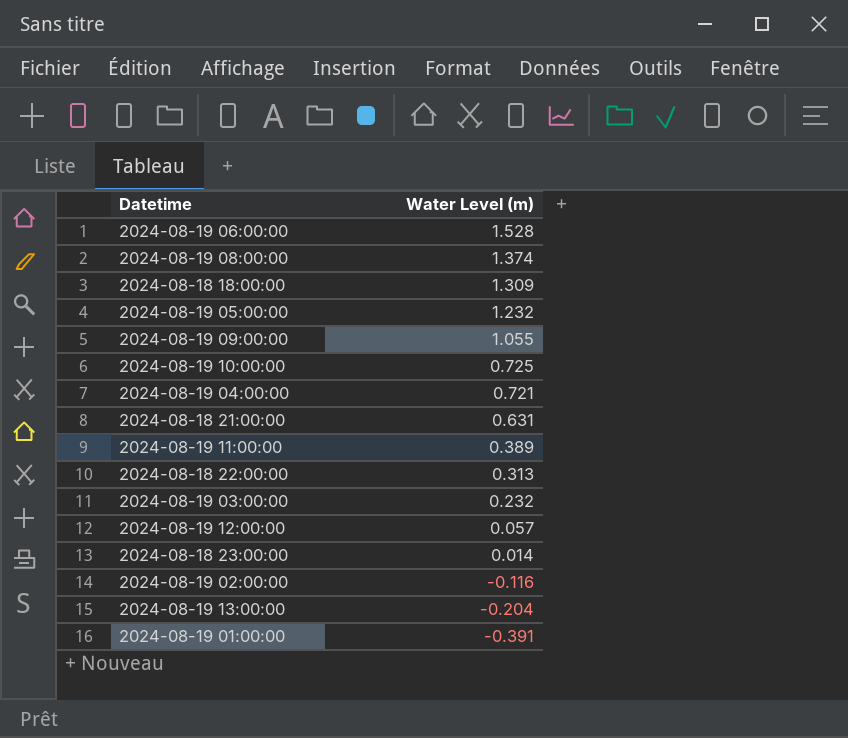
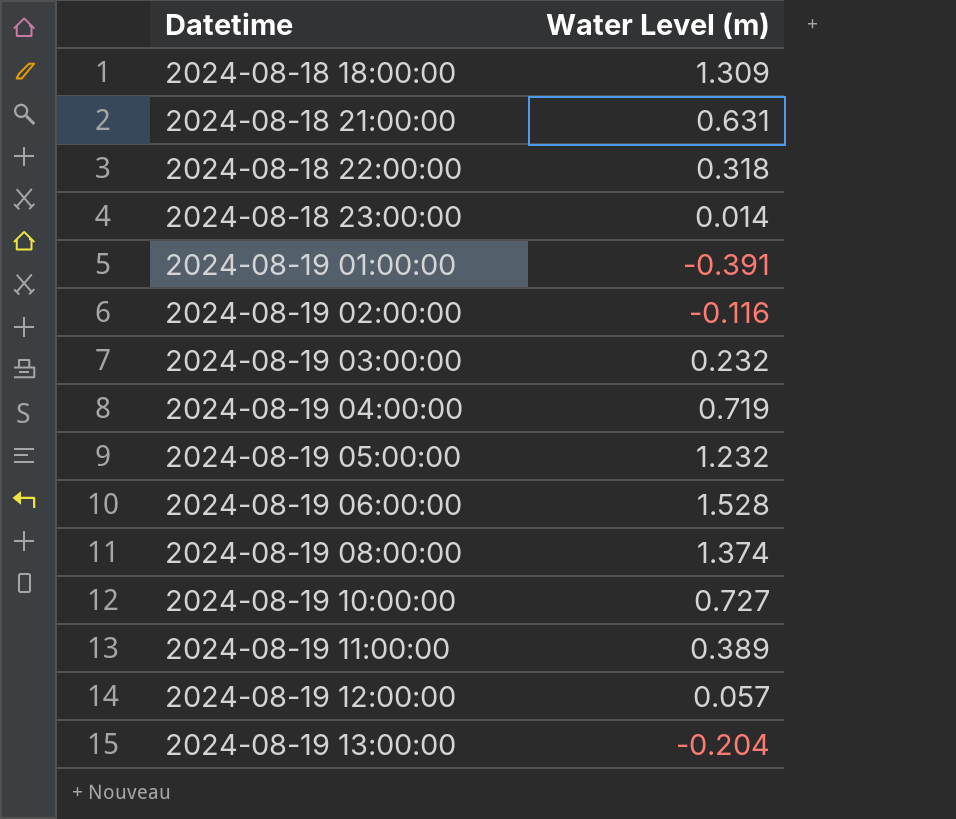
row order: Water Level (m) descending -> Datetime ascending
row 2024-08-19 09:00:00: 1.055 -> none
2024-08-18 22:00:00 | Water Level (m): 0.313 -> 0.318
2024-08-19 04:00:00 | Water Level (m): 0.721 -> 0.719
2024-08-19 10:00:00 | Water Level (m): 0.725 -> 0.727

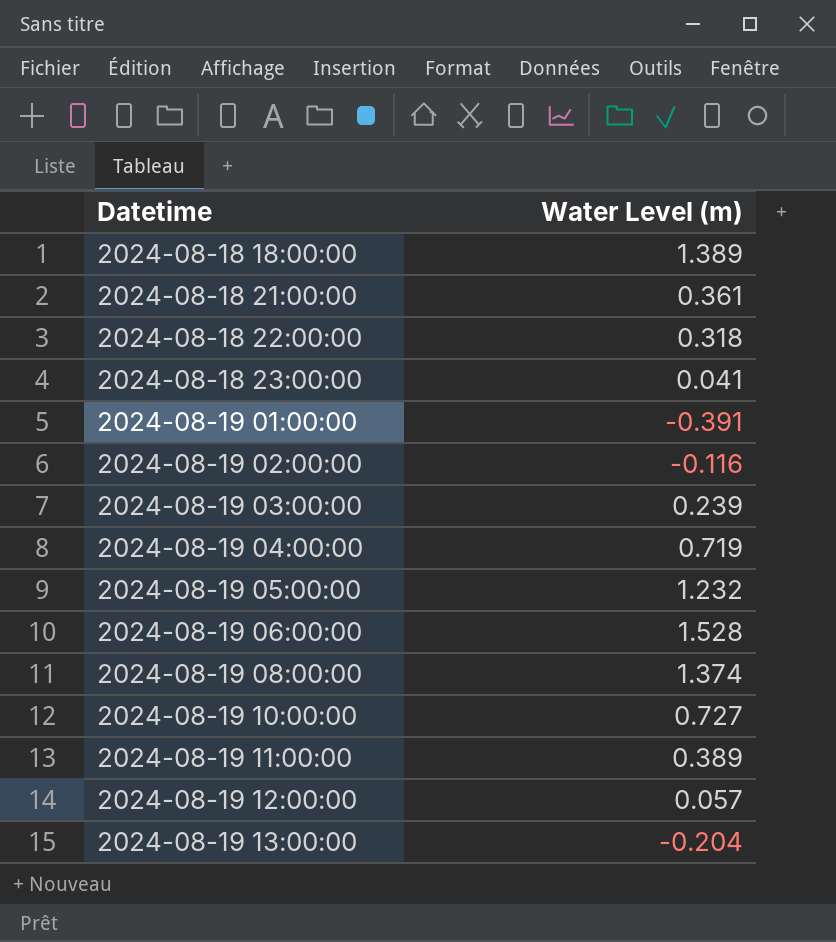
2024-08-18 18:00:00 | Water Level (m): 1.309 -> 1.389
2024-08-18 21:00:00 | Water Level (m): 0.631 -> 0.361
2024-08-18 23:00:00 | Water Level (m): 0.014 -> 0.041
2024-08-19 03:00:00 | Water Level (m): 0.232 -> 0.239

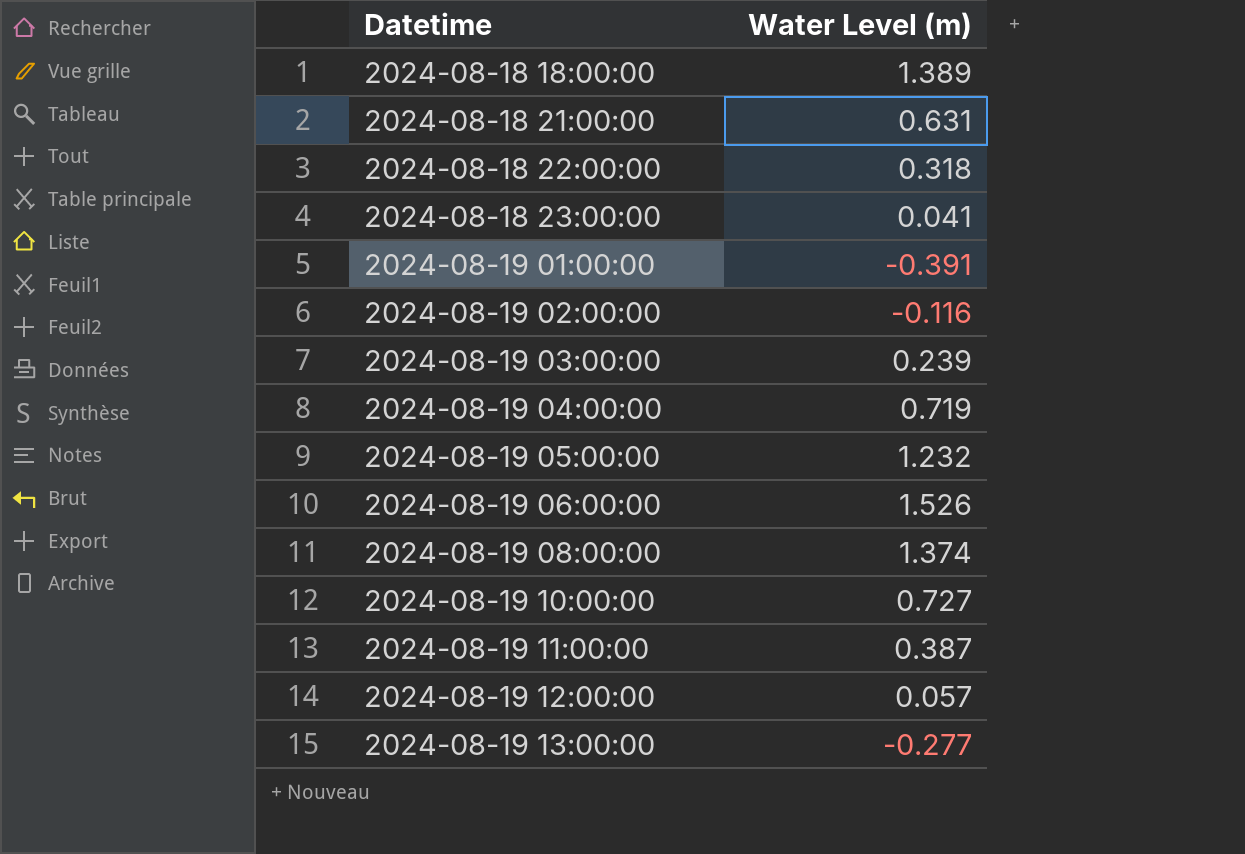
2024-08-18 21:00:00 | Water Level (m): 0.361 -> 0.631
2024-08-19 06:00:00 | Water Level (m): 1.528 -> 1.526
2024-08-19 11:00:00 | Water Level (m): 0.389 -> 0.387
2024-08-19 13:00:00 | Water Level (m): -0.204 -> -0.277

